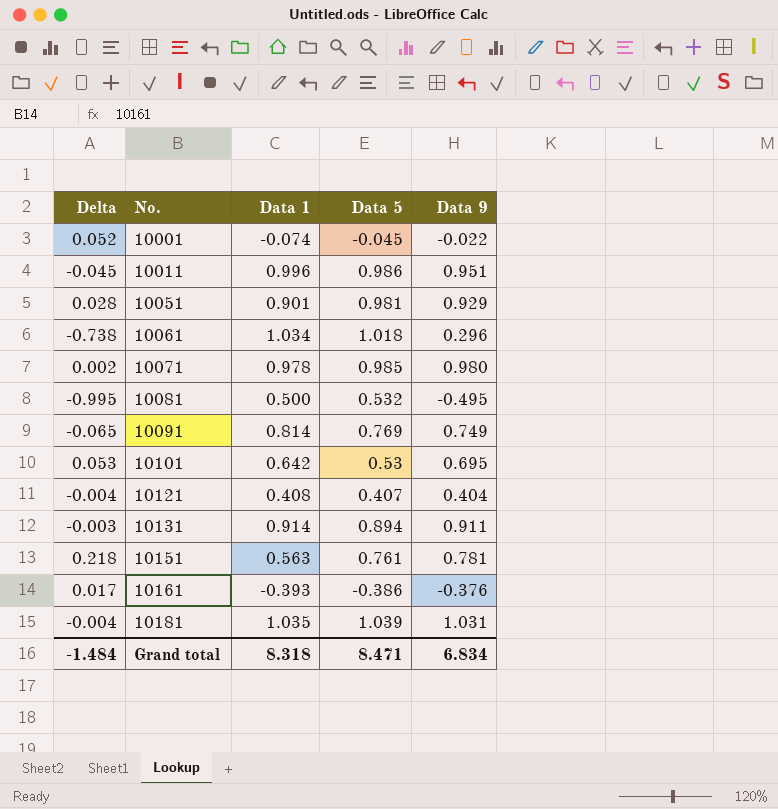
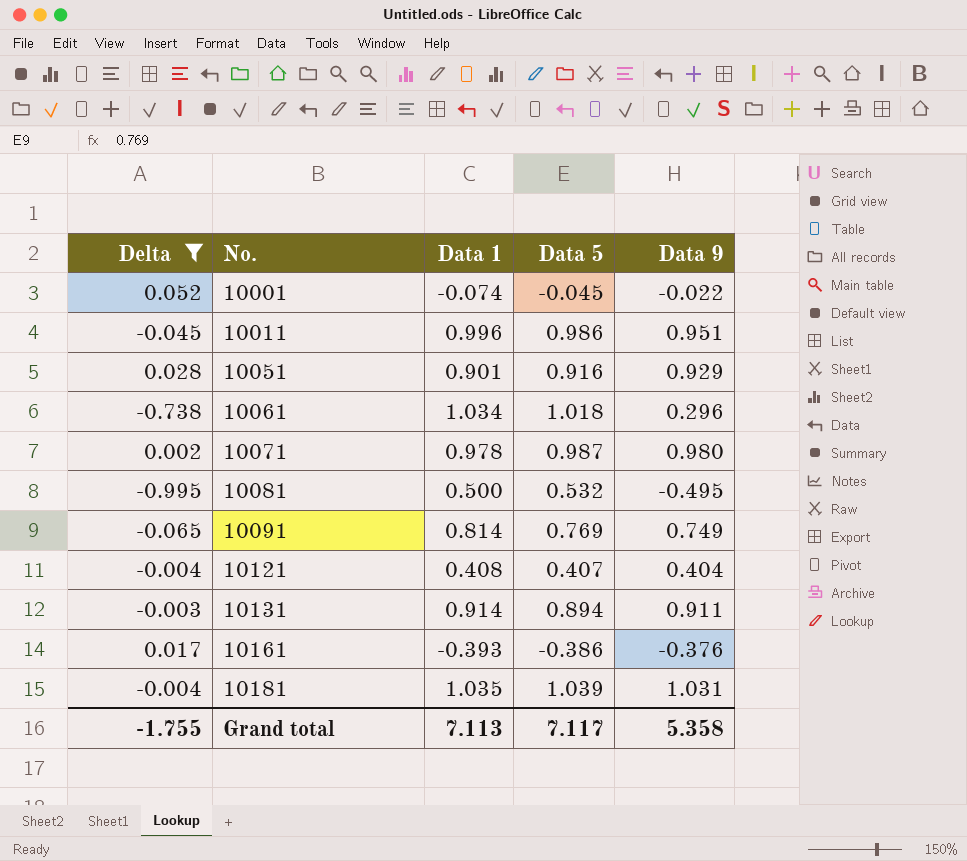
filter: none -> Delta <= 0.052
10051 | Data 5: 0.981 -> 0.916
10071 | Data 5: 0.985 -> 0.987
Grand total | Delta: -1.484 -> -1.755
Grand total | Data 1: 8.318 -> 7.113
Grand total | Data 5: 8.471 -> 7.117
Grand total | Data 9: 6.834 -> 5.358

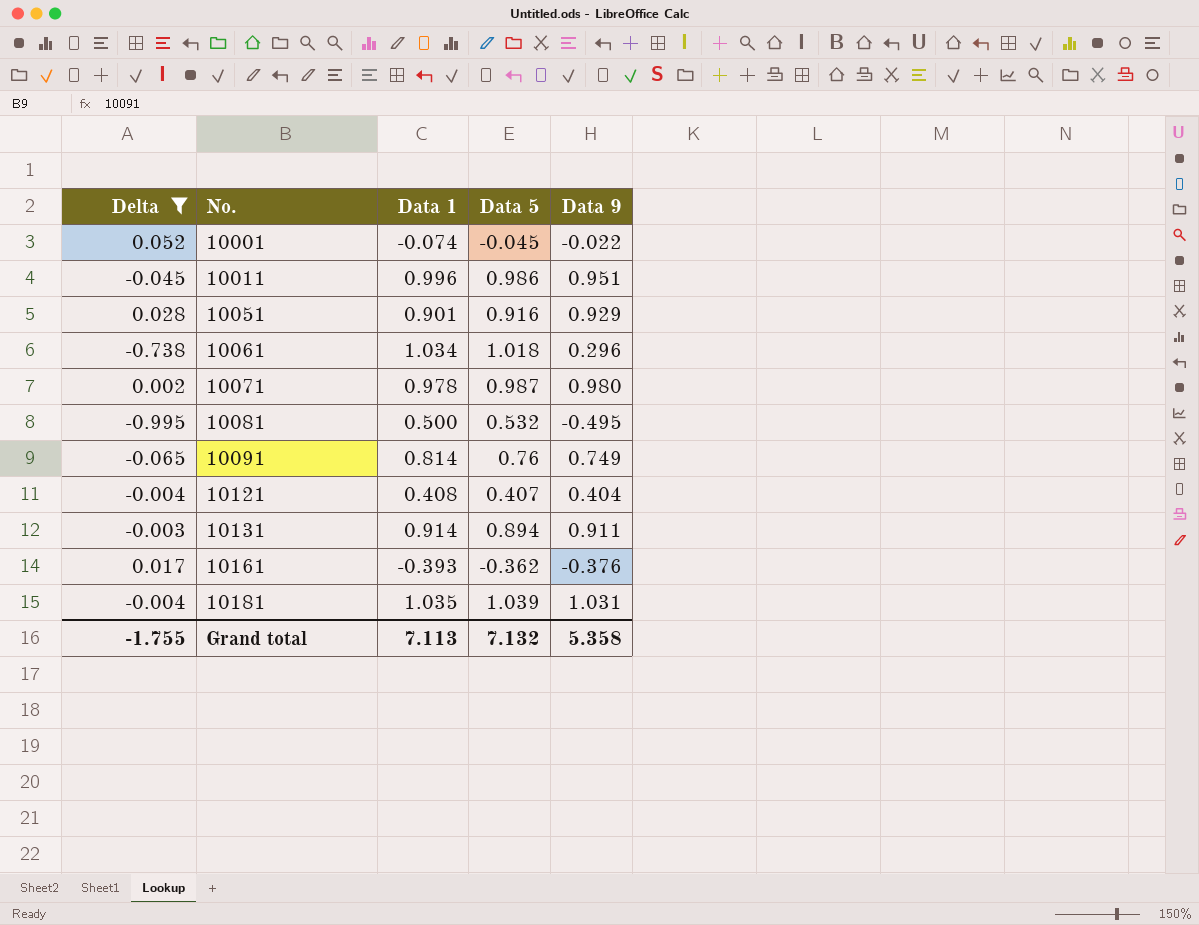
10091 | Data 5: 0.769 -> 0.76
10161 | Data 5: -0.386 -> -0.362
Grand total | Data 5: 7.117 -> 7.132

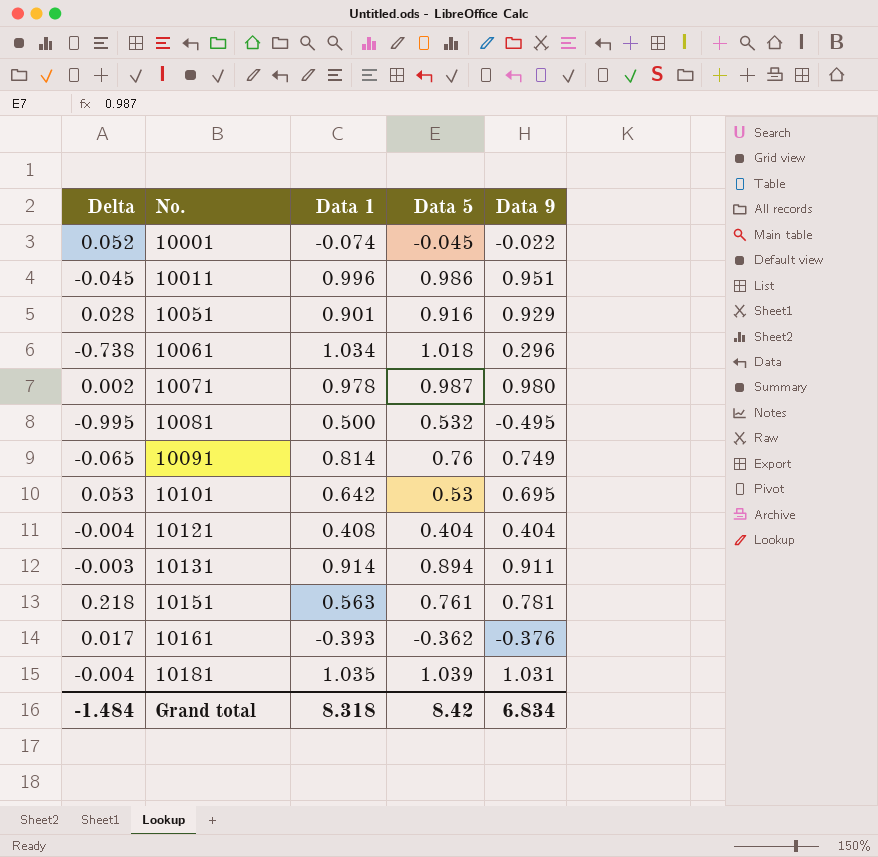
filter: Delta <= 0.052 -> none
10121 | Data 5: 0.407 -> 0.404
Grand total | Delta: -1.755 -> -1.484
Grand total | Data 1: 7.113 -> 8.318
Grand total | Data 5: 7.132 -> 8.42
Grand total | Data 9: 5.358 -> 6.834

